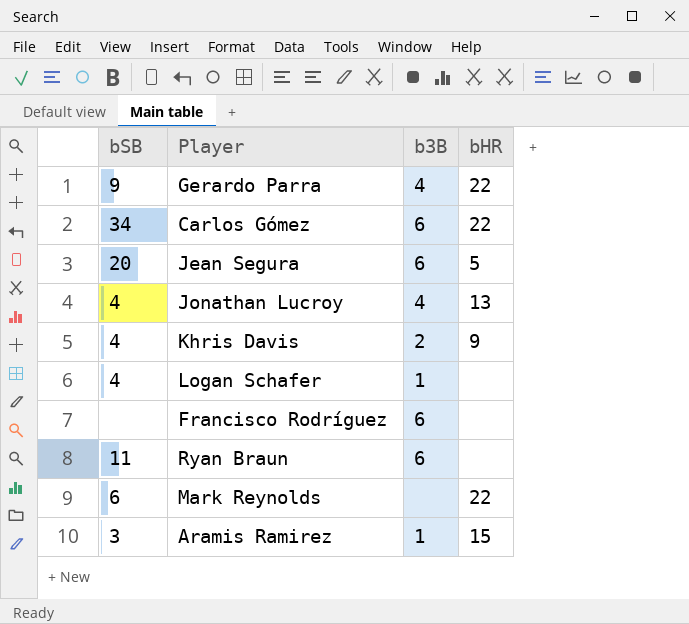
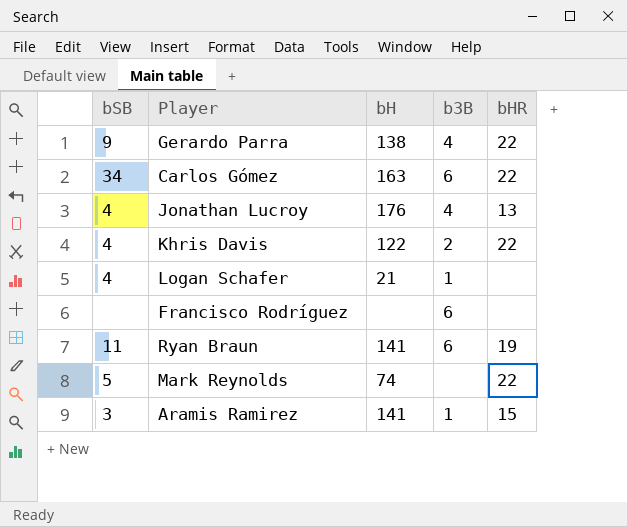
column bH | position: none -> 3
row Jean Segura: 20 | 6 | 5 -> none
Khris Davis | bHR: 9 -> 22
Ryan Braun | bHR: none -> 19
Mark Reynolds | bSB: 6 -> 5

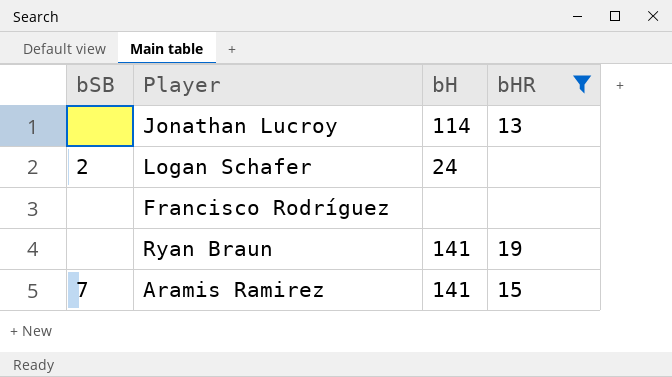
filter: none -> bHR != 22
column b3B | position: 4 -> none
Jonathan Lucroy | bSB: 4 -> none
Jonathan Lucroy | bH: 176 -> 114
Logan Schafer | bSB: 4 -> 2
Logan Schafer | bH: 21 -> 24
Ryan Braun | bSB: 11 -> none
Aramis Ramirez | bSB: 3 -> 7

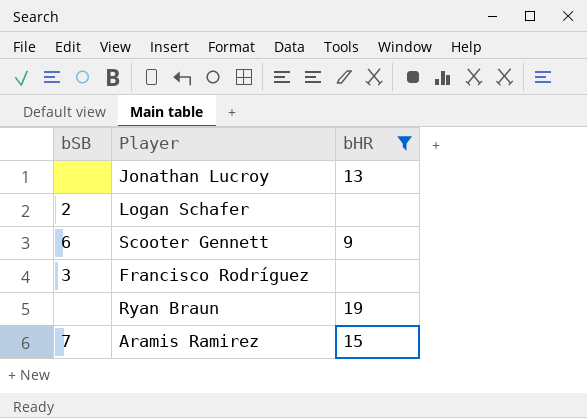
column bH | position: 3 -> none
row Scooter Gennett: none -> 6 | 9
Francisco Rodríguez | bSB: none -> 3

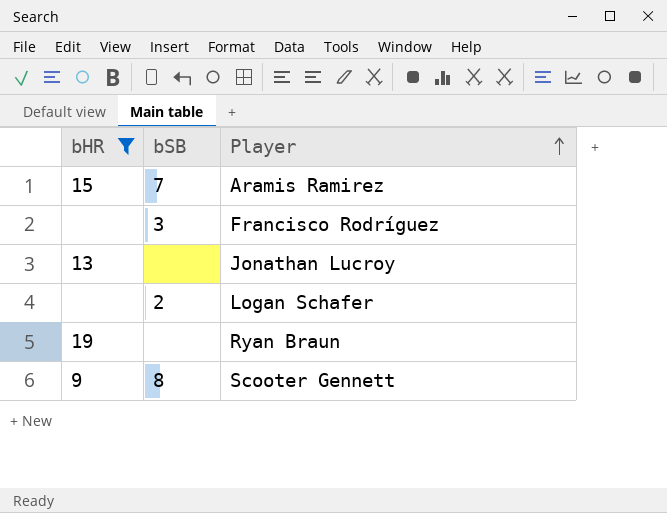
row order: none -> Player ascending
column bHR | position: 3 -> 1
Scooter Gennett | bSB: 6 -> 8

